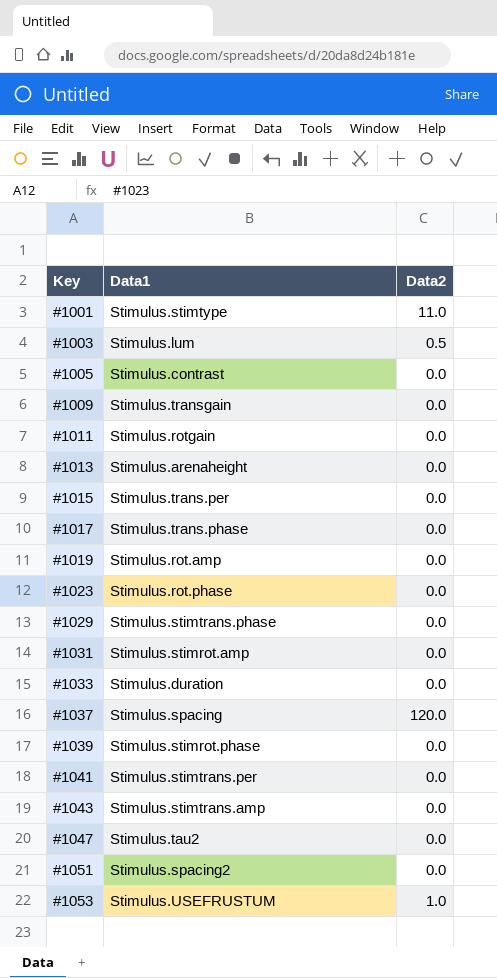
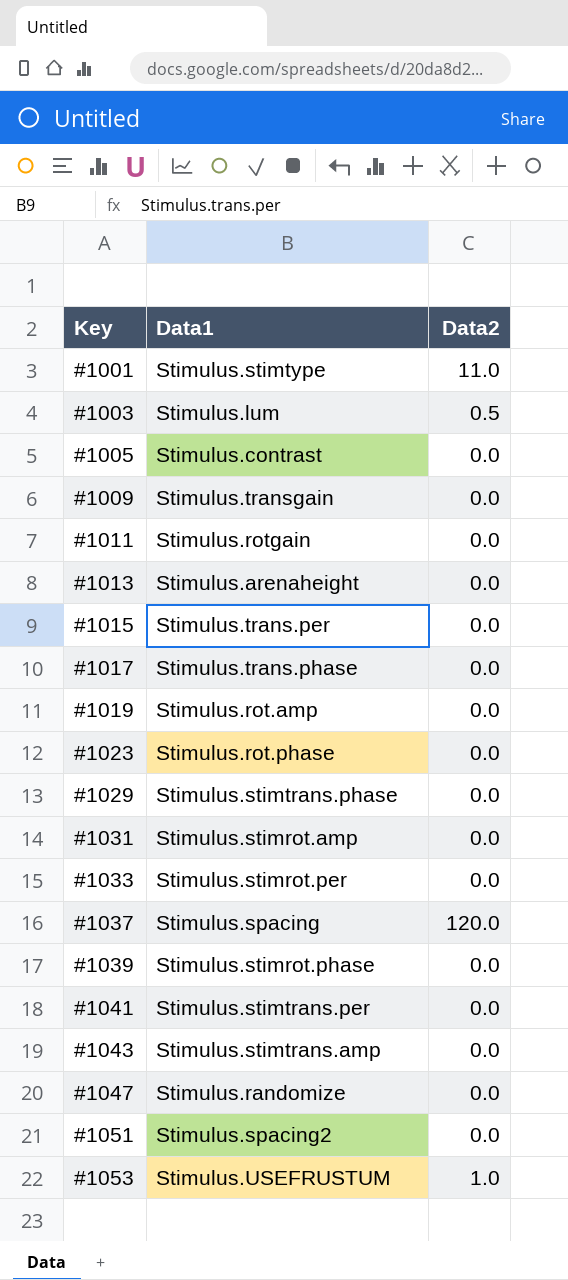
#1033 | Data1: Stimulus.duration -> Stimulus.stimrot.per
#1047 | Data1: Stimulus.tau2 -> Stimulus.randomize

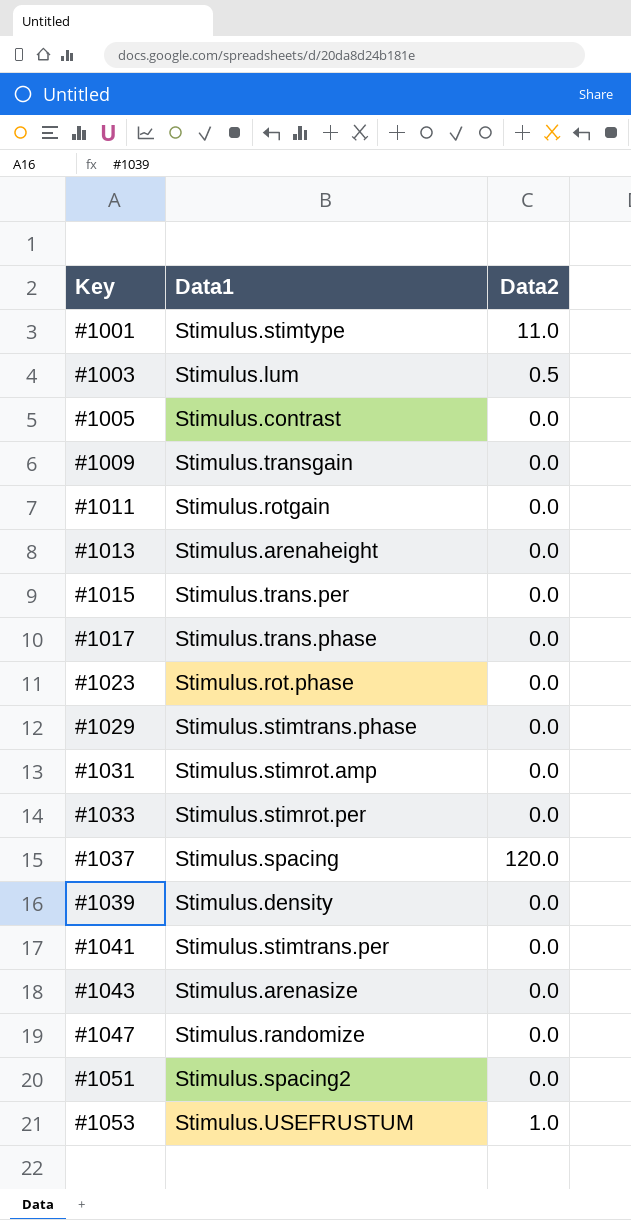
row #1019: Stimulus.rot.amp | 0.0 -> none
#1039 | Data1: Stimulus.stimrot.phase -> Stimulus.density
#1043 | Data1: Stimulus.stimtrans.amp -> Stimulus.arenasize

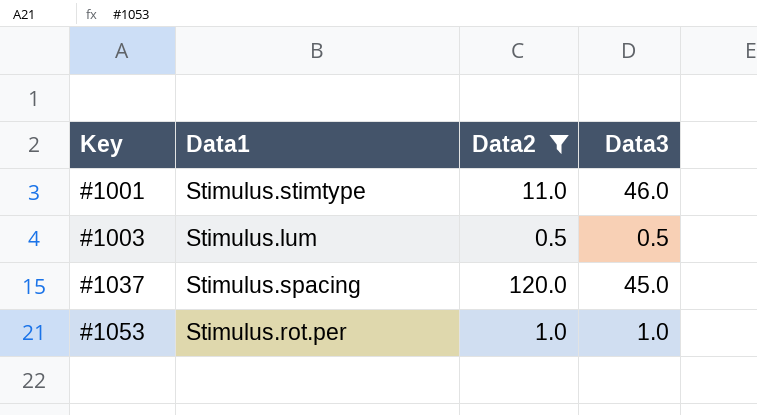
filter: none -> Data2 != 0.0
column Data3 | position: none -> 4
#1053 | Data1: Stimulus.USEFRUSTUM -> Stimulus.rot.per

